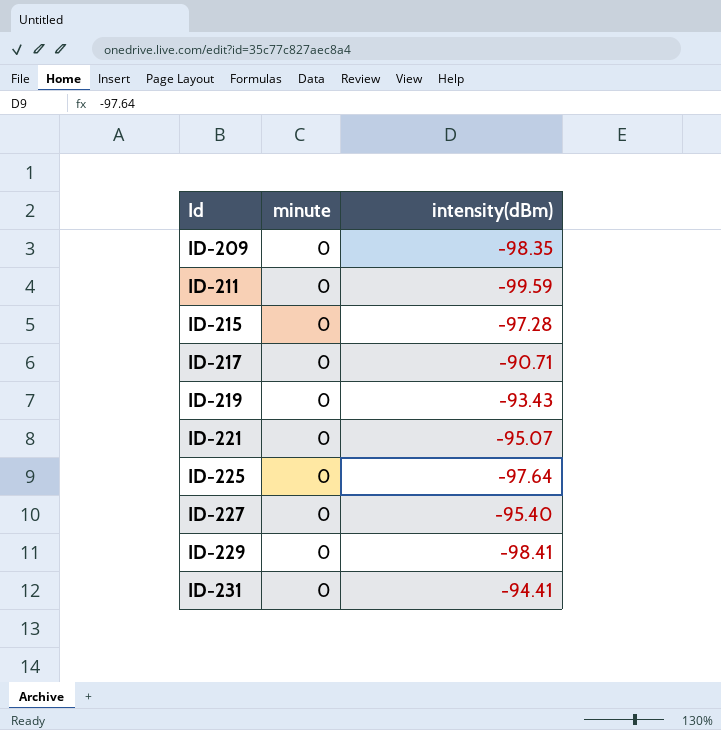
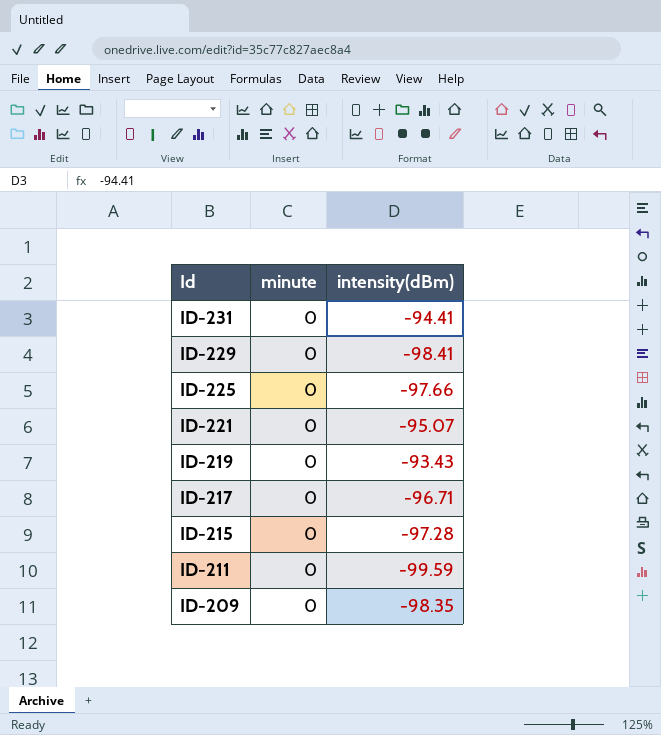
row order: Id ascending -> Id descending
row ID-227: 0 | -95.40 -> none
ID-225 | intensity(dBm): -97.64 -> -97.66
ID-217 | intensity(dBm): -90.71 -> -96.71

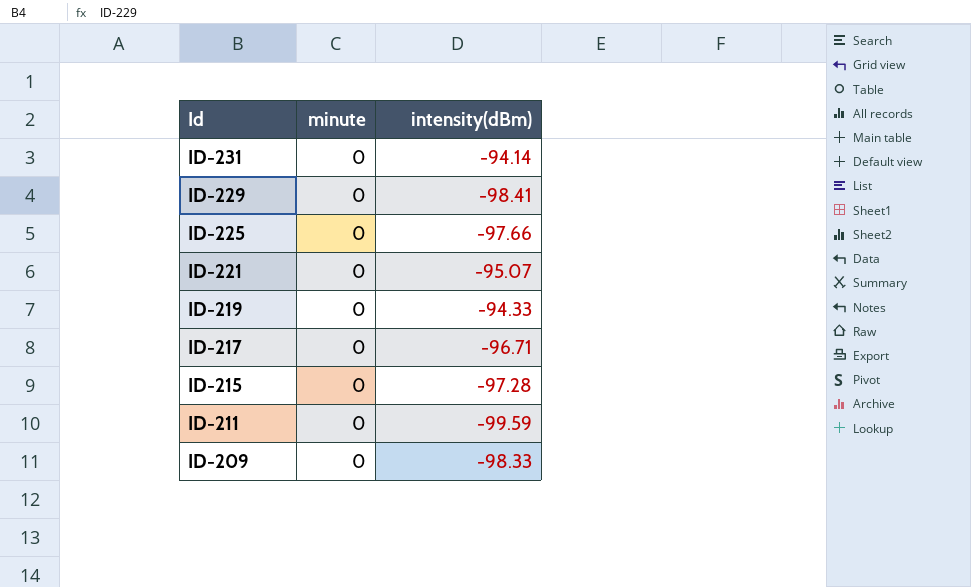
ID-231 | intensity(dBm): -94.41 -> -94.14
ID-219 | intensity(dBm): -93.43 -> -94.33
ID-209 | intensity(dBm): -98.35 -> -98.33

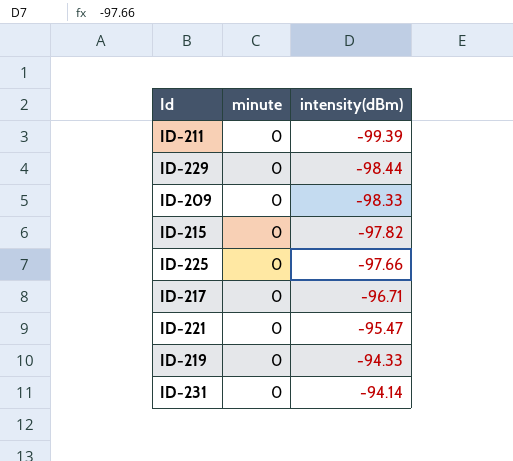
row order: Id descending -> intensity(dBm) ascending
ID-211 | intensity(dBm): -99.59 -> -99.39
ID-229 | intensity(dBm): -98.41 -> -98.44
ID-215 | intensity(dBm): -97.28 -> -97.82
ID-221 | intensity(dBm): -95.07 -> -95.47

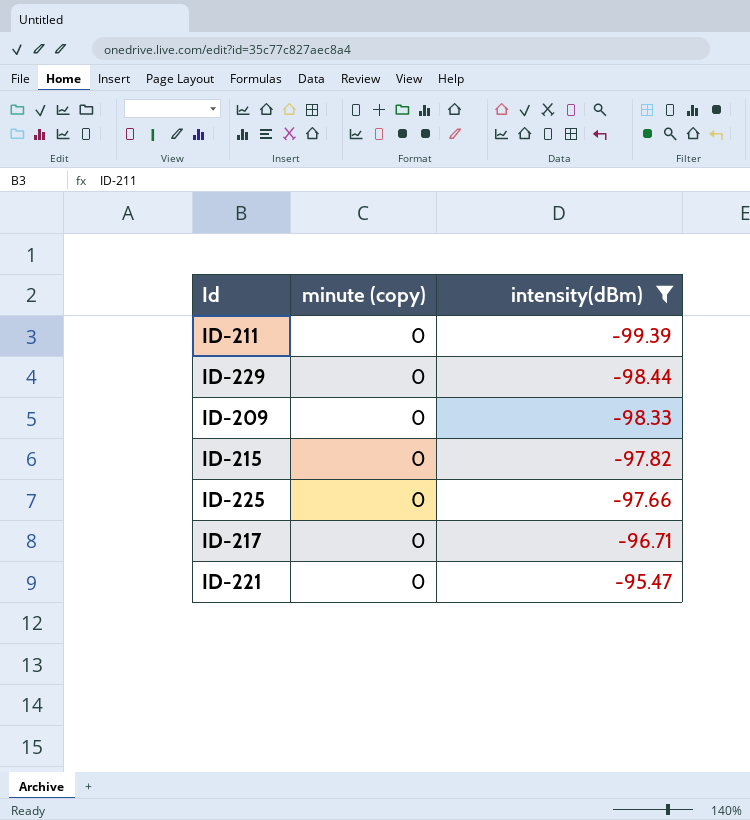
filter: none -> intensity(dBm) <= -95.47
column name: minute -> minute (copy)

